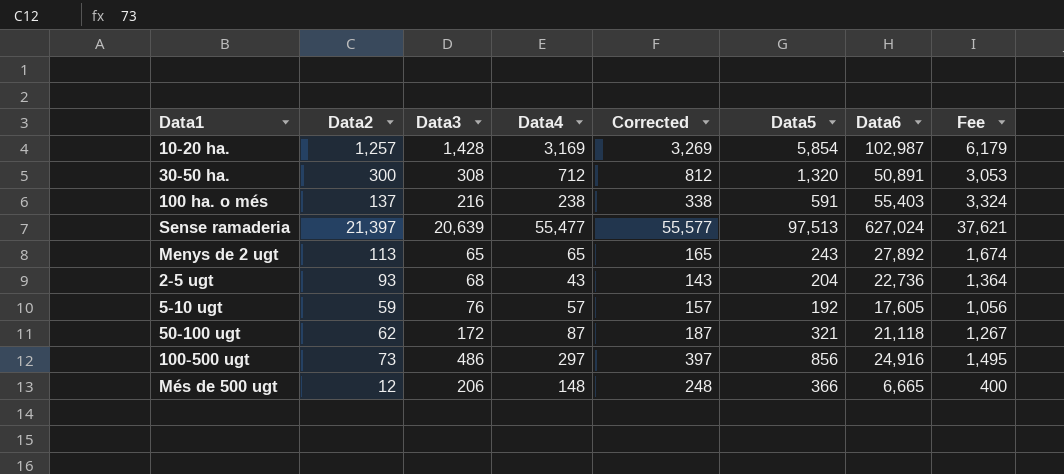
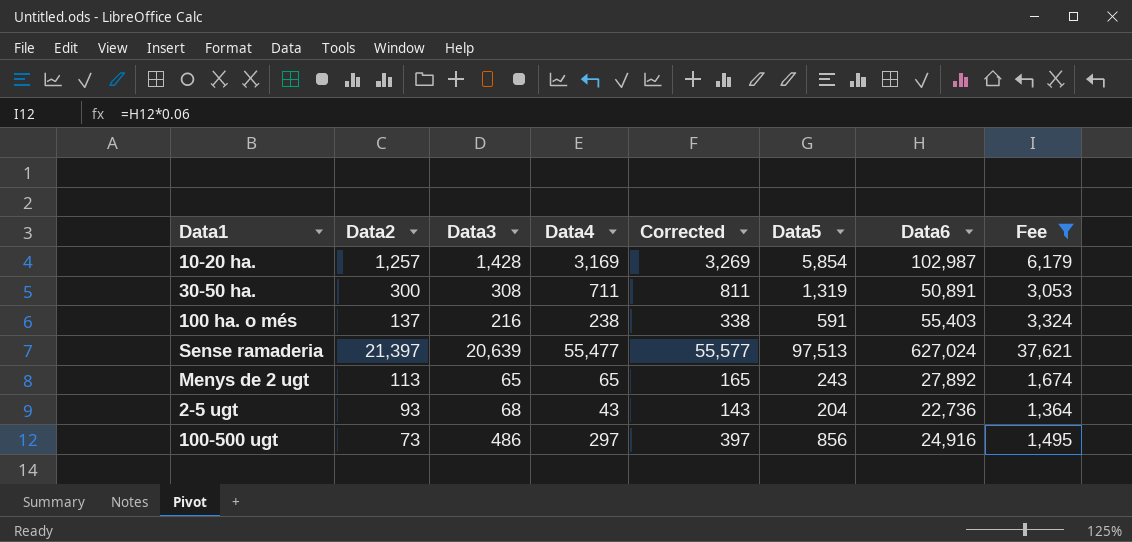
filter: none -> Fee >= 1,364
30-50 ha. | Data4: 712 -> 711
30-50 ha. | Corrected: 812 -> 811
30-50 ha. | Data5: 1,320 -> 1,319

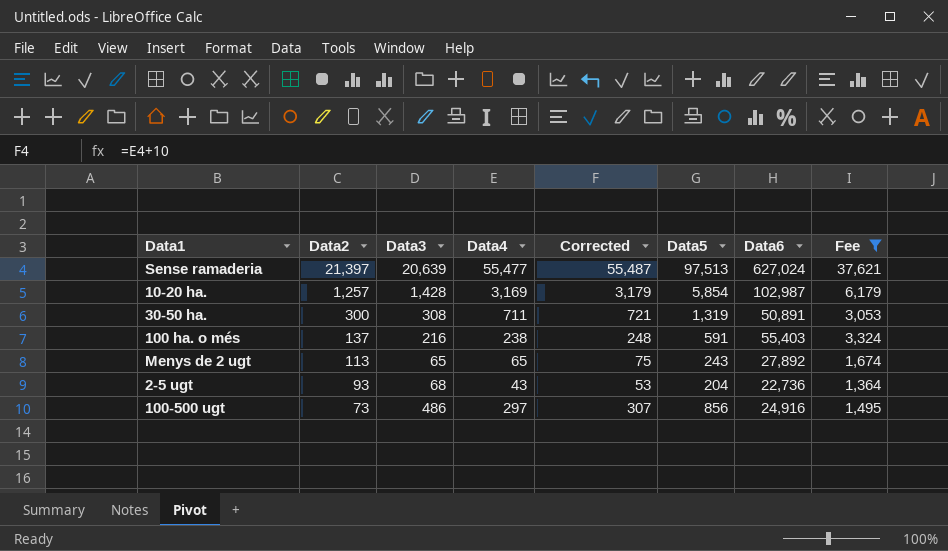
row order: none -> Data2 descending
column Corrected | formula: [Data4] + 100 -> [Data4] + 10

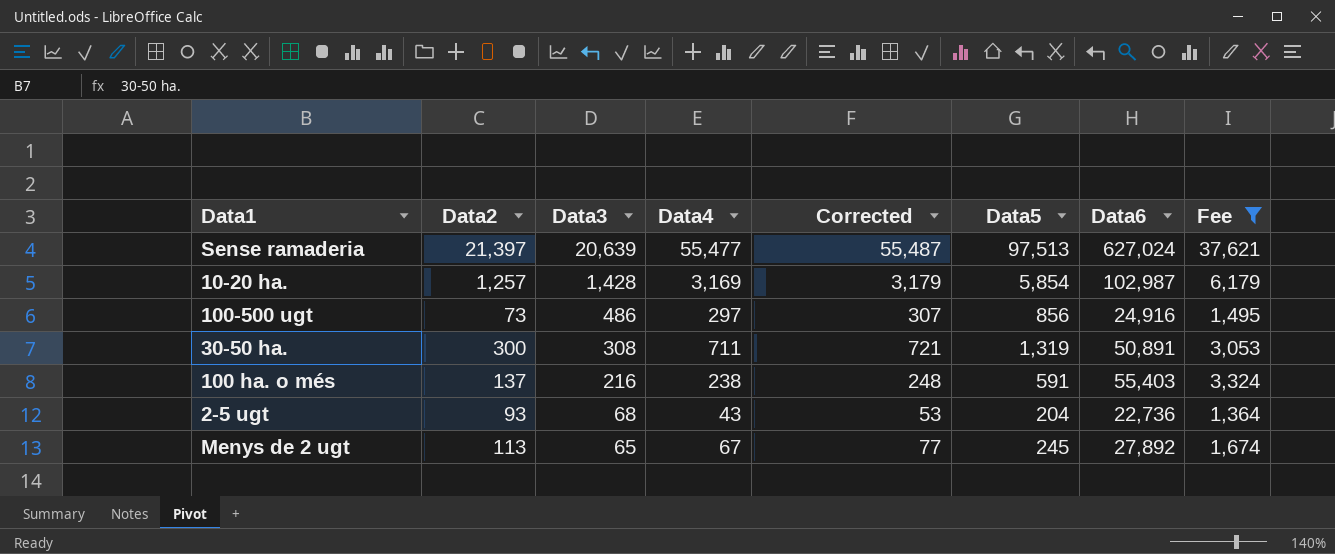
row order: Data2 descending -> Data3 descending
Menys de 2 ugt | Data4: 65 -> 67
Menys de 2 ugt | Corrected: 75 -> 77
Menys de 2 ugt | Data5: 243 -> 245

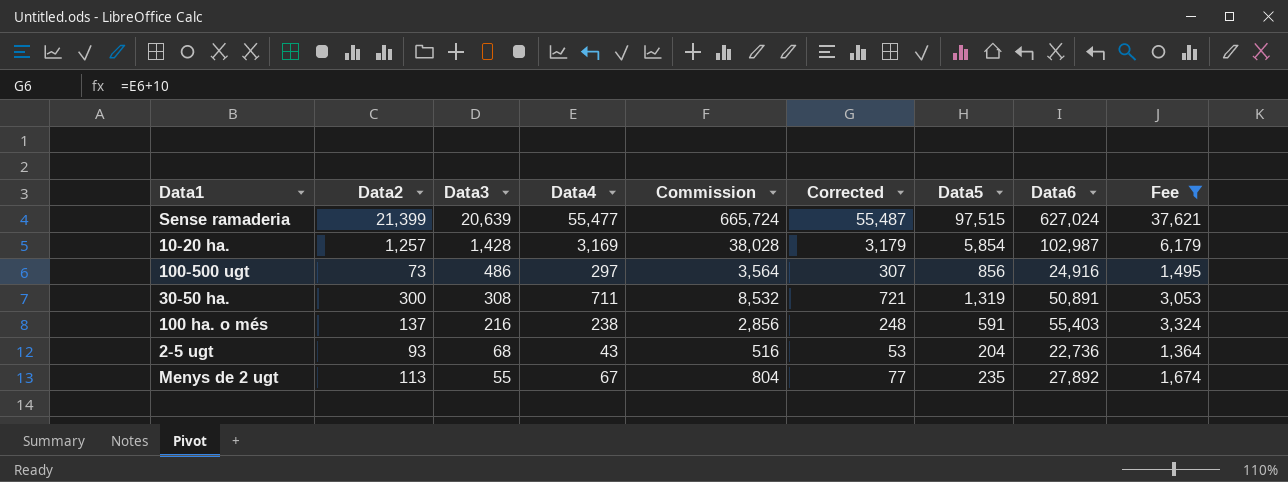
column Commission | formula: none -> [Data4] * 12
Sense ramaderia | Data2: 21,397 -> 21,399
Sense ramaderia | Data5: 97,513 -> 97,515
Menys de 2 ugt | Data3: 65 -> 55
Menys de 2 ugt | Data5: 245 -> 235

